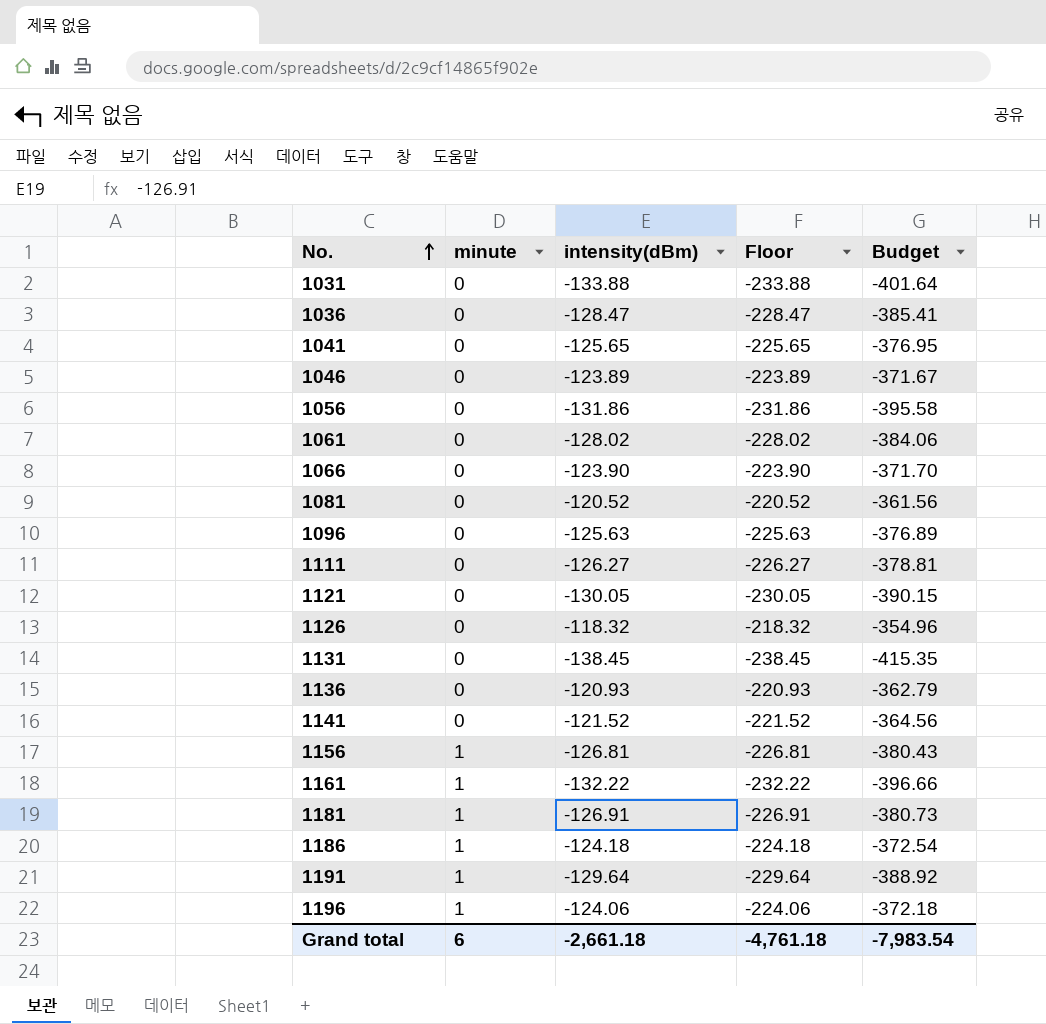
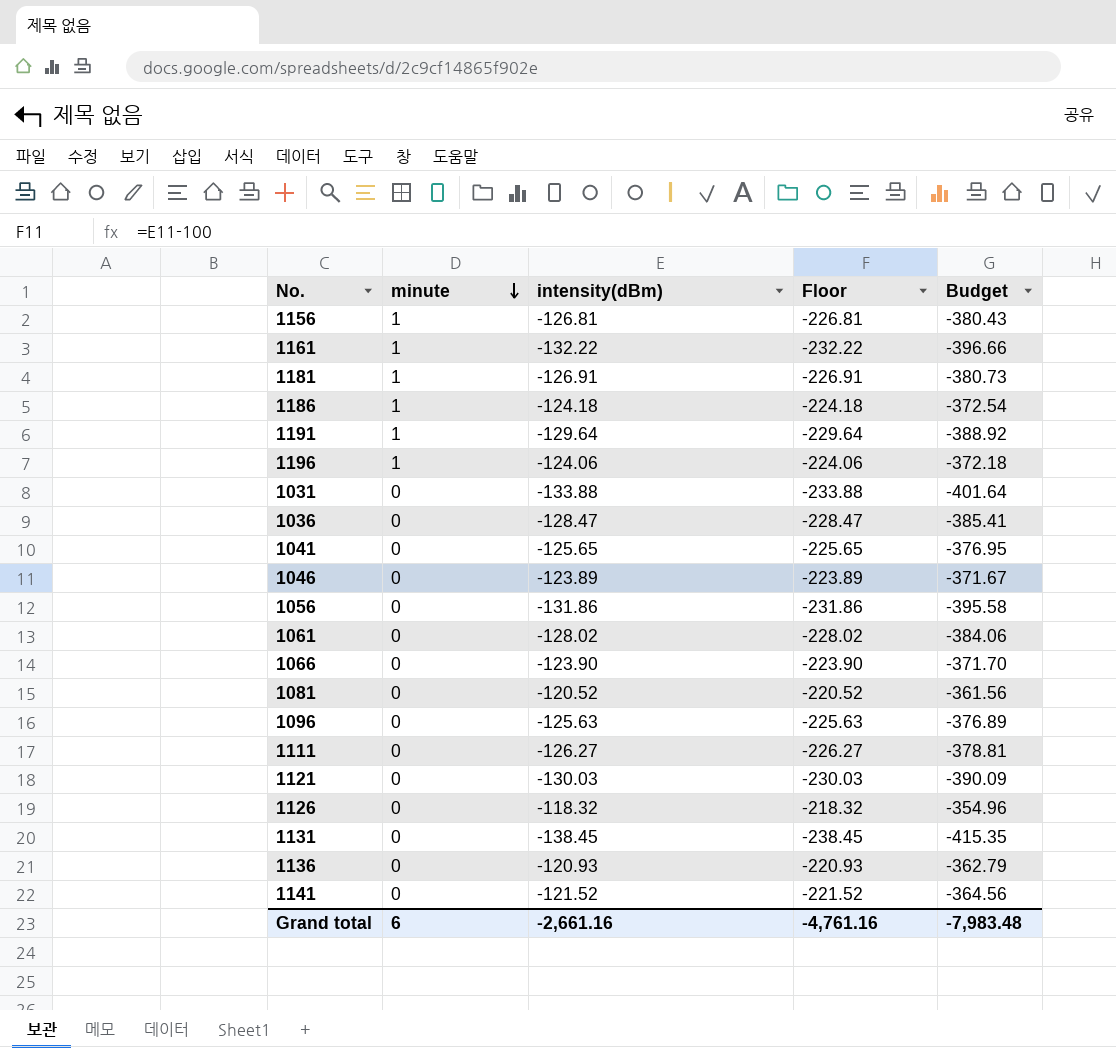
row order: No. ascending -> minute descending
1121 | intensity(dBm): -130.05 -> -130.03
1121 | Floor: -230.05 -> -230.03
1121 | Budget: -390.15 -> -390.09
Grand total | intensity(dBm): -2,661.18 -> -2,661.16
Grand total | Floor: -4,761.18 -> -4,761.16
Grand total | Budget: -7,983.54 -> -7,983.48

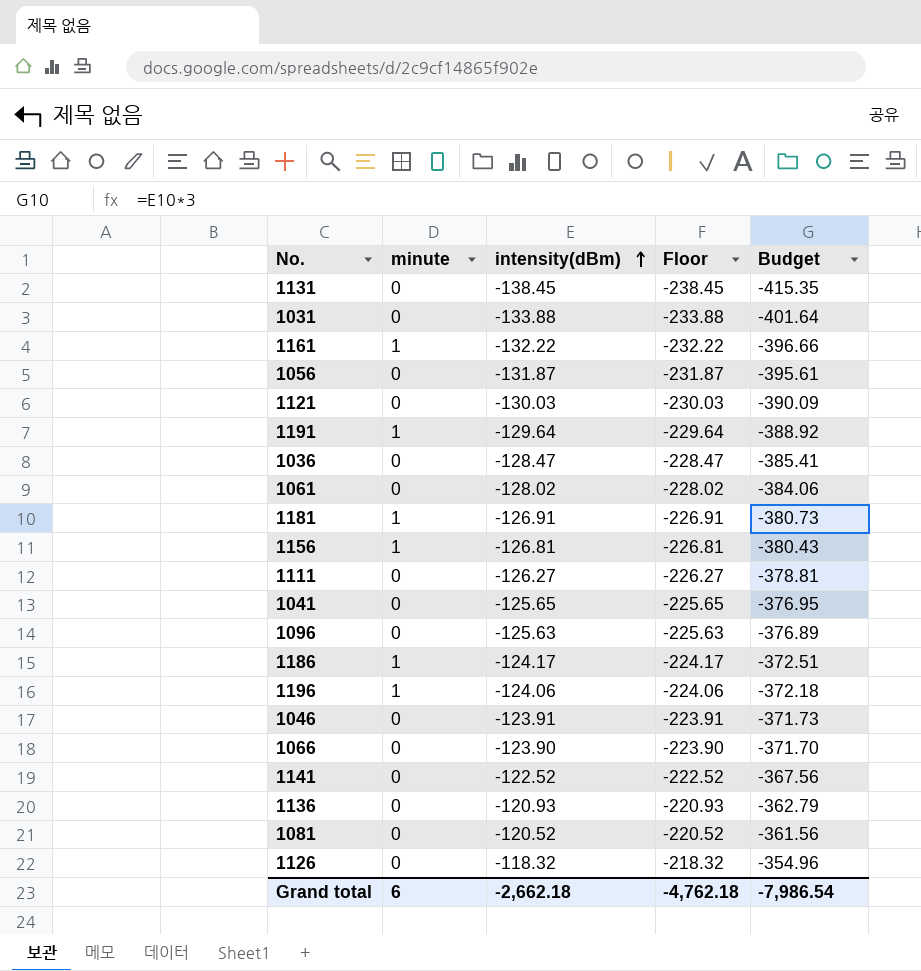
row order: minute descending -> intensity(dBm) ascending
1056 | intensity(dBm): -131.86 -> -131.87
1056 | Floor: -231.86 -> -231.87
1056 | Budget: -395.58 -> -395.61
1186 | intensity(dBm): -124.18 -> -124.17
1186 | Floor: -224.18 -> -224.17
1186 | Budget: -372.54 -> -372.51
1046 | intensity(dBm): -123.89 -> -123.91
1046 | Floor: -223.89 -> -223.91
1046 | Budget: -371.67 -> -371.73
1141 | intensity(dBm): -121.52 -> -122.52
1141 | Floor: -221.52 -> -222.52
1141 | Budget: -364.56 -> -367.56
Grand total | intensity(dBm): -2,661.16 -> -2,662.18
Grand total | Floor: -4,761.16 -> -4,762.18
Grand total | Budget: -7,983.48 -> -7,986.54

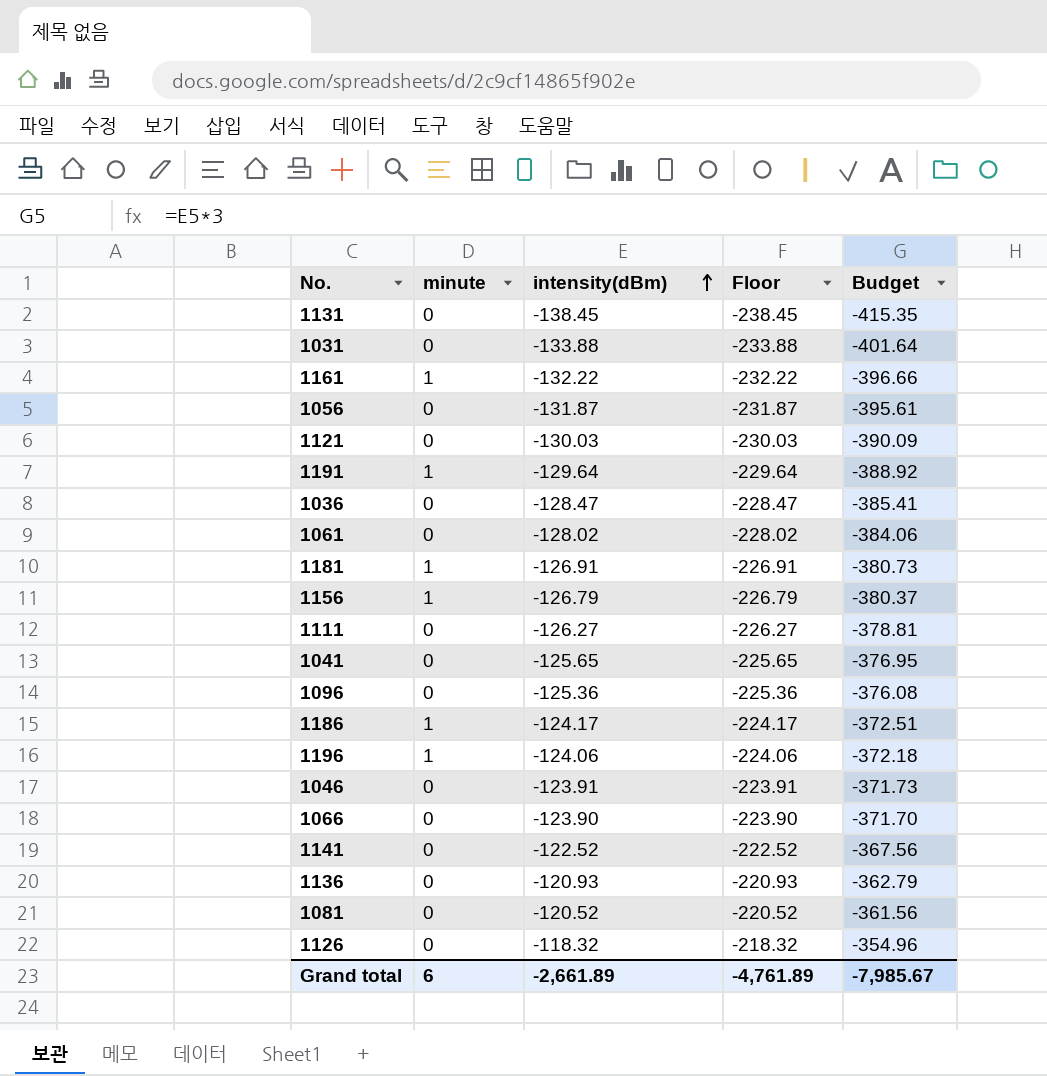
1156 | intensity(dBm): -126.81 -> -126.79
1156 | Floor: -226.81 -> -226.79
1156 | Budget: -380.43 -> -380.37
1096 | intensity(dBm): -125.63 -> -125.36
1096 | Floor: -225.63 -> -225.36
1096 | Budget: -376.89 -> -376.08
Grand total | intensity(dBm): -2,662.18 -> -2,661.89
Grand total | Floor: -4,762.18 -> -4,761.89
Grand total | Budget: -7,986.54 -> -7,985.67

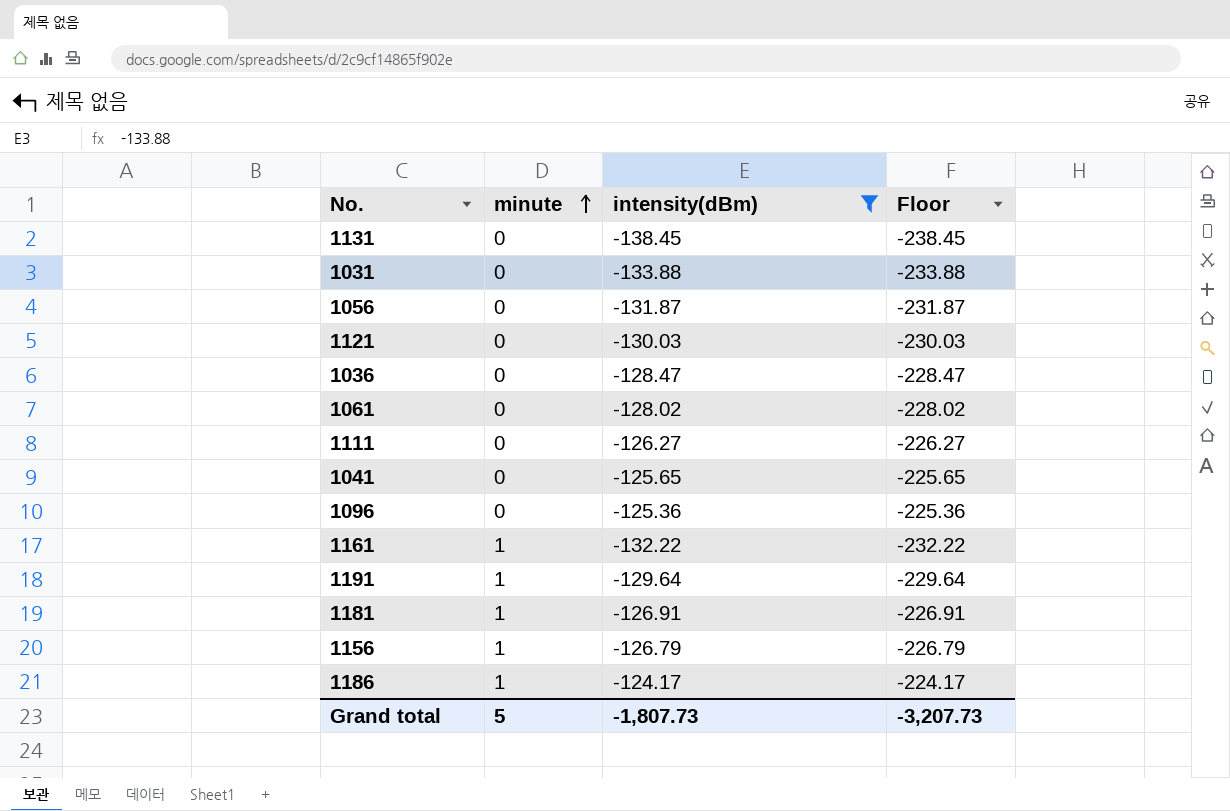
filter: none -> intensity(dBm) <= -124.17
row order: intensity(dBm) ascending -> minute ascending
column Budget | formula: [intensity(dBm)] * 3 -> none
Grand total | minute: 6 -> 5
Grand total | intensity(dBm): -2,661.89 -> -1,807.73
Grand total | Floor: -4,761.89 -> -3,207.73

